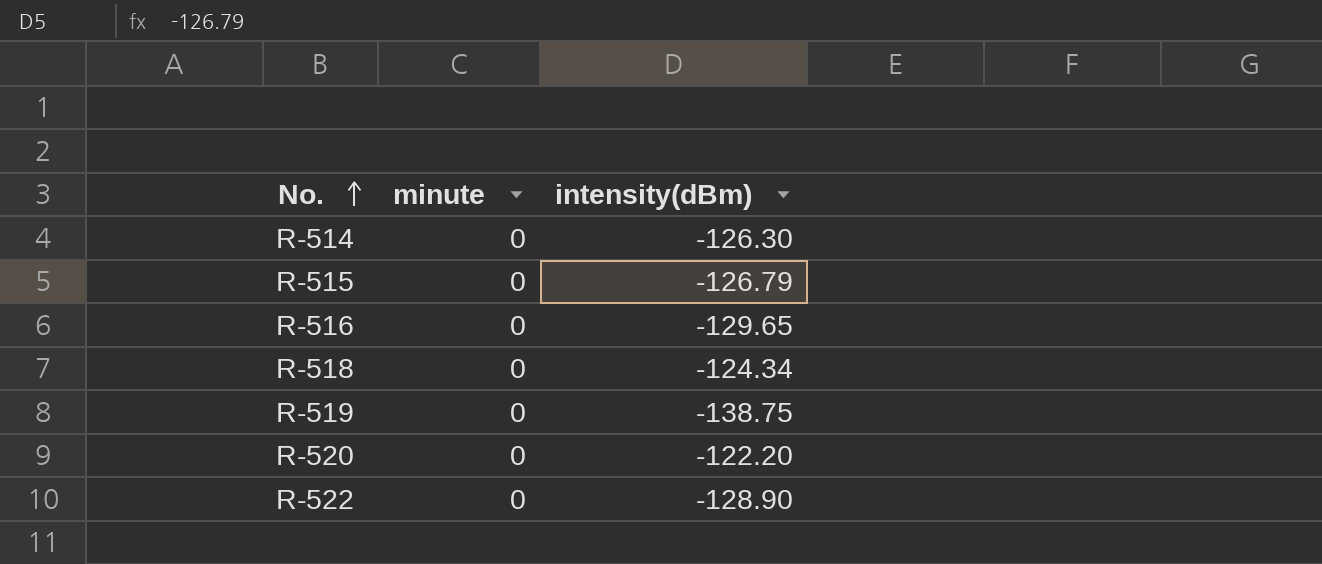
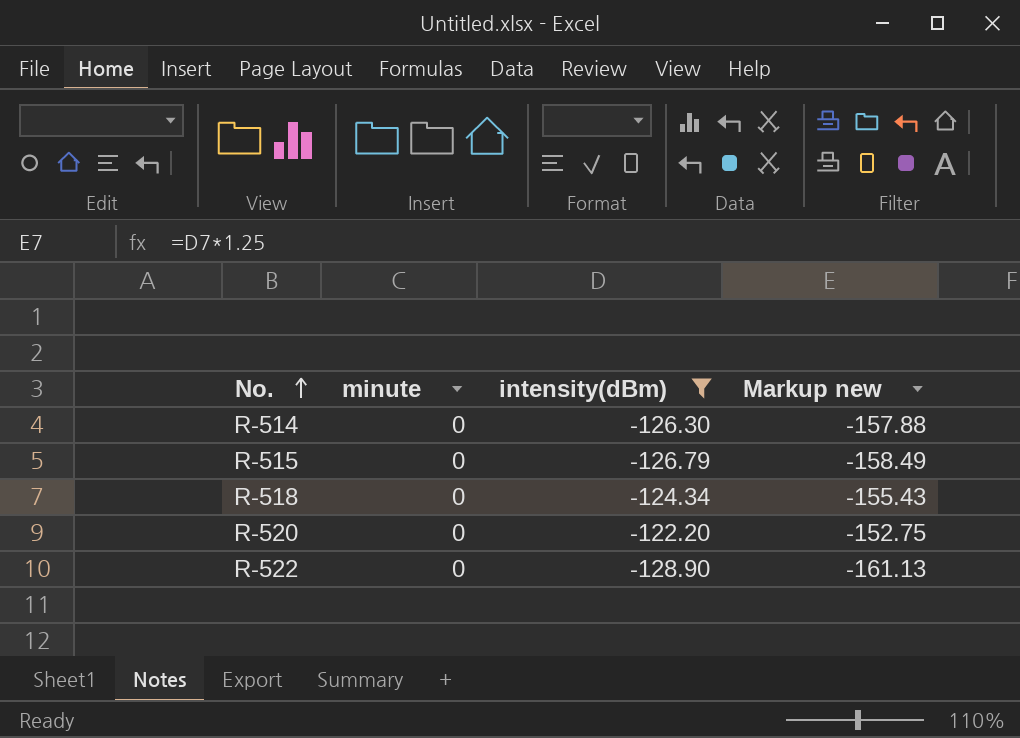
filter: none -> intensity(dBm) >= -128.90
column Markup new | formula: none -> [intensity(dBm)] * 1.25

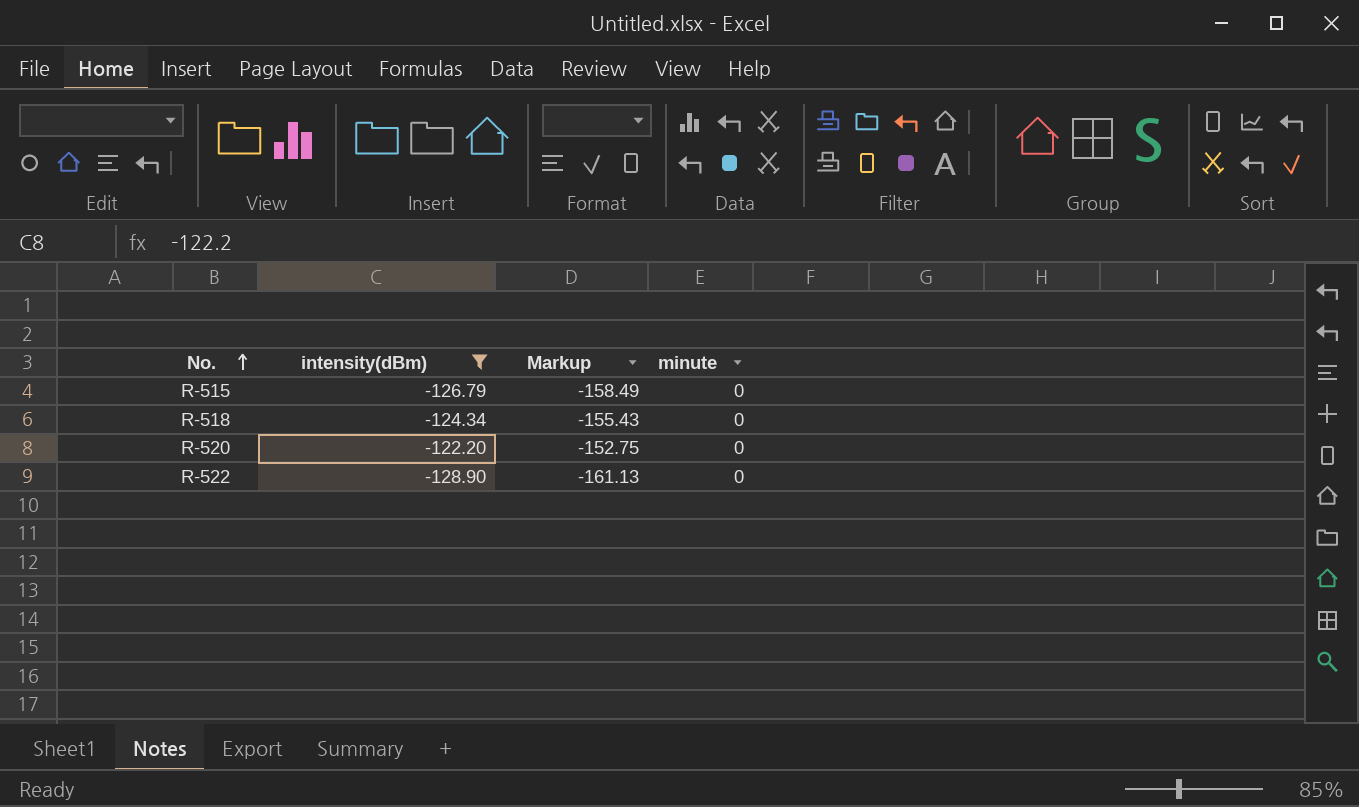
column name: Markup new -> Markup
column minute | position: 2 -> 4
row R-514: 0 | -126.30 | -157.88 -> none

